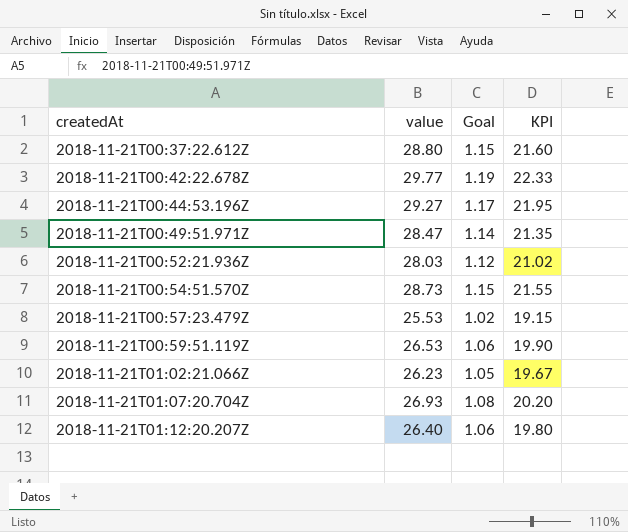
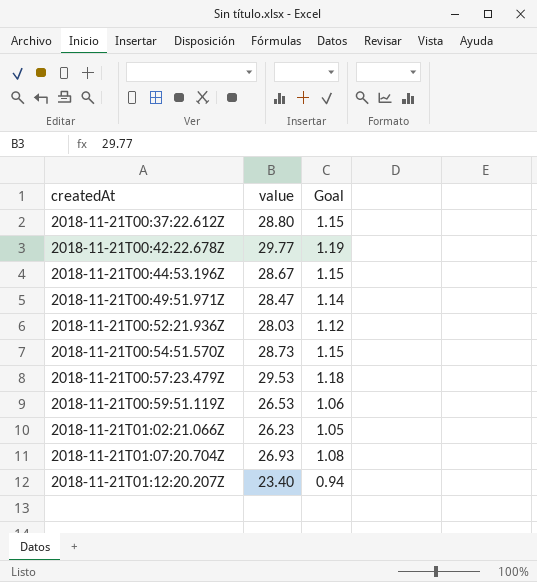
column KPI | formula: [value] * 0.75 -> none
2018-11-21T00:44:53.196Z | value: 29.27 -> 28.67
2018-11-21T00:44:53.196Z | Goal: 1.17 -> 1.15
2018-11-21T00:57:23.479Z | value: 25.53 -> 29.53
2018-11-21T00:57:23.479Z | Goal: 1.02 -> 1.18
2018-11-21T01:12:20.207Z | value: 26.40 -> 23.40
2018-11-21T01:12:20.207Z | Goal: 1.06 -> 0.94

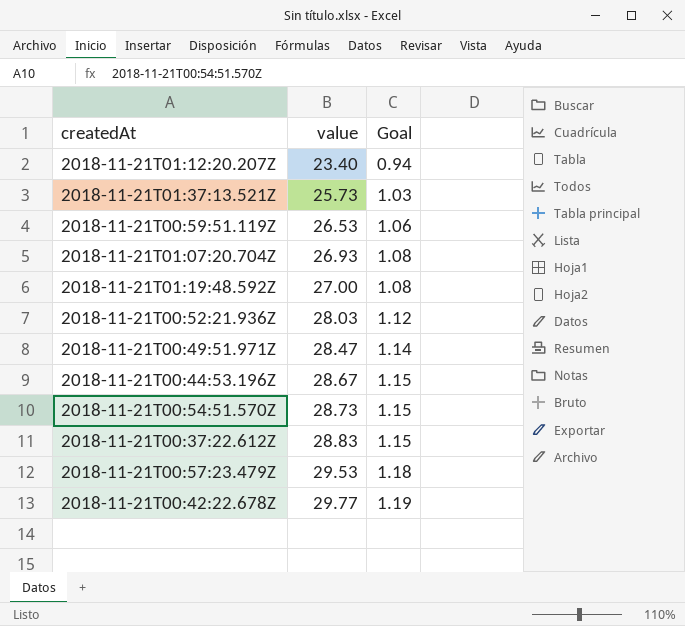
row order: createdAt ascending -> value ascending
row 2018-11-21T01:02:21.066Z: 26.23 | 1.05 -> none
row 2018-11-21T01:37:13.521Z: none -> 25.73 | 1.03
row 2018-11-21T01:19:48.592Z: none -> 27.00 | 1.08
2018-11-21T00:37:22.612Z | value: 28.80 -> 28.83

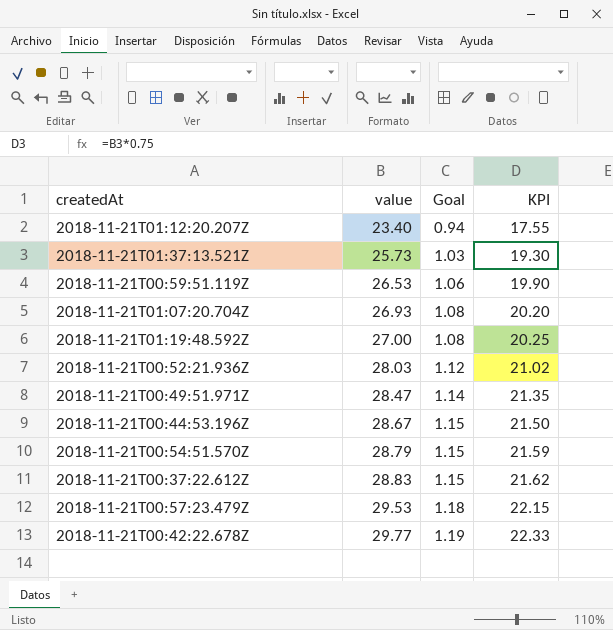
column KPI | formula: none -> [value] * 0.75
2018-11-21T00:54:51.570Z | value: 28.73 -> 28.79

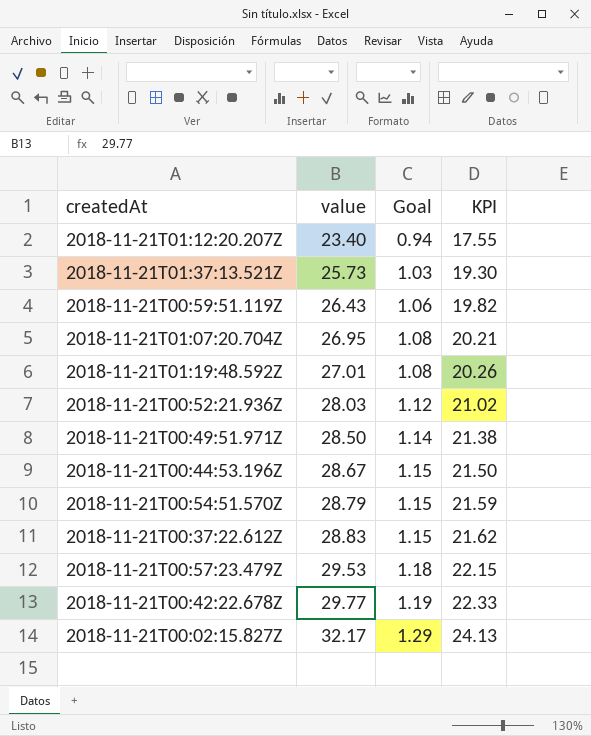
2018-11-21T00:59:51.119Z | value: 26.53 -> 26.43
2018-11-21T00:59:51.119Z | KPI: 19.90 -> 19.82
2018-11-21T01:07:20.704Z | value: 26.93 -> 26.95
2018-11-21T01:07:20.704Z | KPI: 20.20 -> 20.21
2018-11-21T01:19:48.592Z | value: 27.00 -> 27.01
2018-11-21T01:19:48.592Z | KPI: 20.25 -> 20.26
2018-11-21T00:49:51.971Z | value: 28.47 -> 28.50
2018-11-21T00:49:51.971Z | KPI: 21.35 -> 21.38
row 2018-11-21T00:02:15.827Z: none -> 32.17 | 1.29 | 24.13

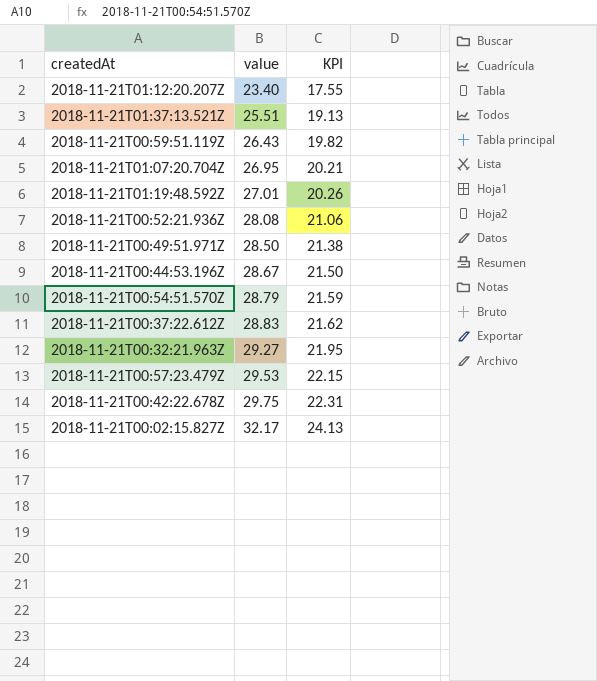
column Goal | formula: [value] * 0.04 -> none
2018-11-21T01:37:13.521Z | value: 25.73 -> 25.51
2018-11-21T01:37:13.521Z | KPI: 19.30 -> 19.13
2018-11-21T00:52:21.936Z | value: 28.03 -> 28.08
2018-11-21T00:52:21.936Z | KPI: 21.02 -> 21.06
row 2018-11-21T00:32:21.963Z: none -> 29.27 | 21.95
2018-11-21T00:42:22.678Z | value: 29.77 -> 29.75
2018-11-21T00:42:22.678Z | KPI: 22.33 -> 22.31

